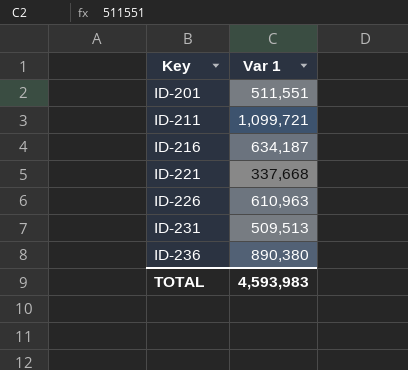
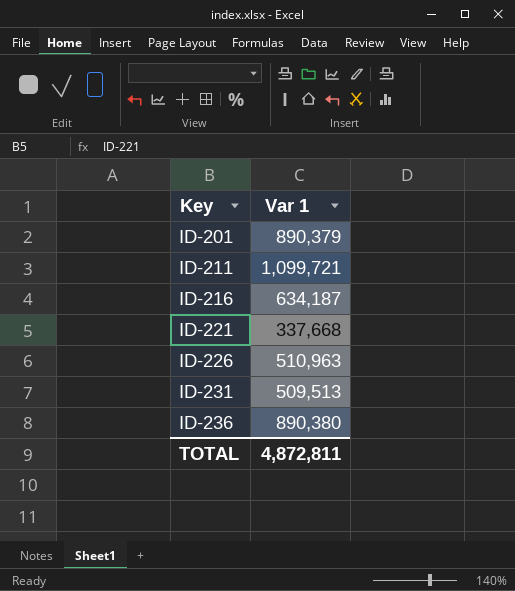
ID-201 | Var 1: 511,551 -> 890,379
ID-226 | Var 1: 610,963 -> 510,963
TOTAL | Var 1: 4,593,983 -> 4,872,811

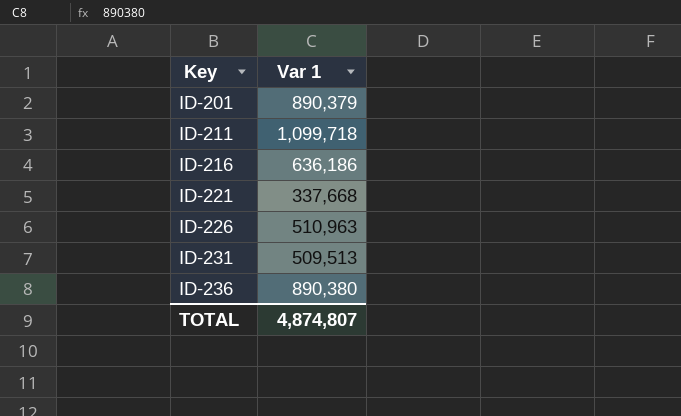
ID-211 | Var 1: 1,099,721 -> 1,099,718
ID-216 | Var 1: 634,187 -> 636,186
TOTAL | Var 1: 4,872,811 -> 4,874,807

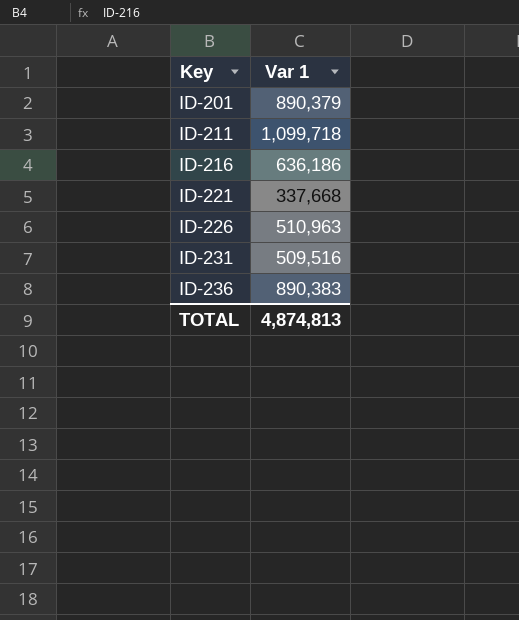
ID-231 | Var 1: 509,513 -> 509,516
ID-236 | Var 1: 890,380 -> 890,383
TOTAL | Var 1: 4,874,807 -> 4,874,813

